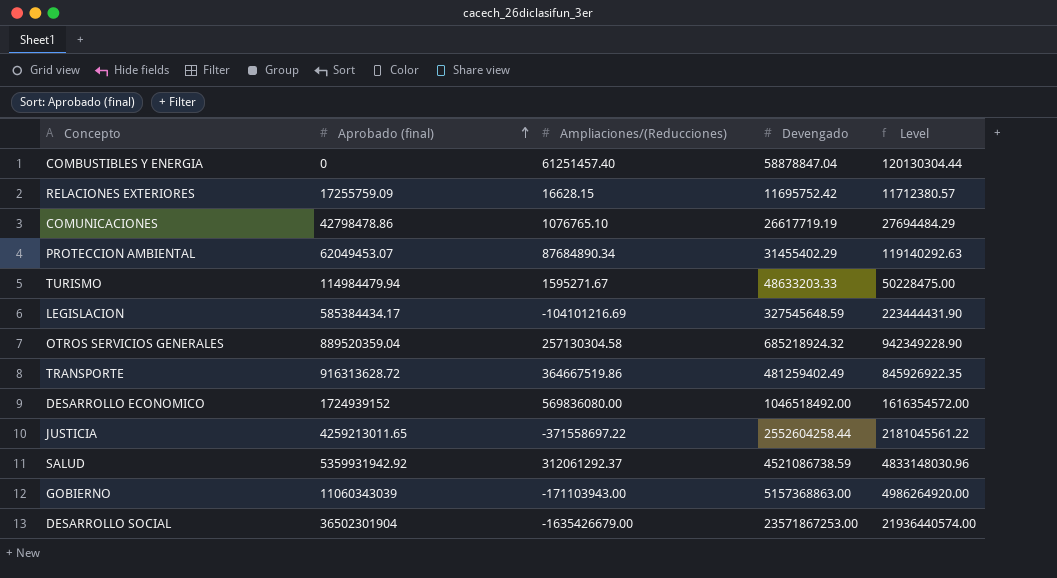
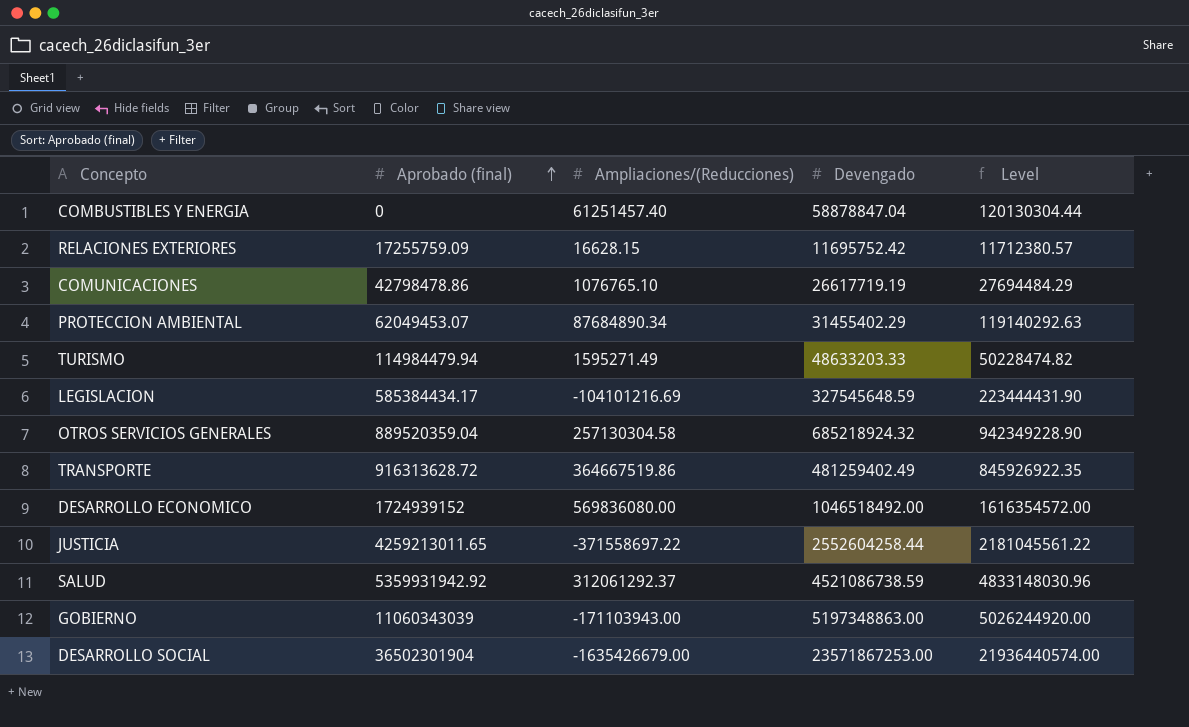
TURISMO | Ampliaciones/(Reducciones): 1595271.67 -> 1595271.49
TURISMO | Level: 50228475.00 -> 50228474.82
GOBIERNO | Devengado: 5157368863.00 -> 5197348863.00
GOBIERNO | Level: 4986264920.00 -> 5026244920.00

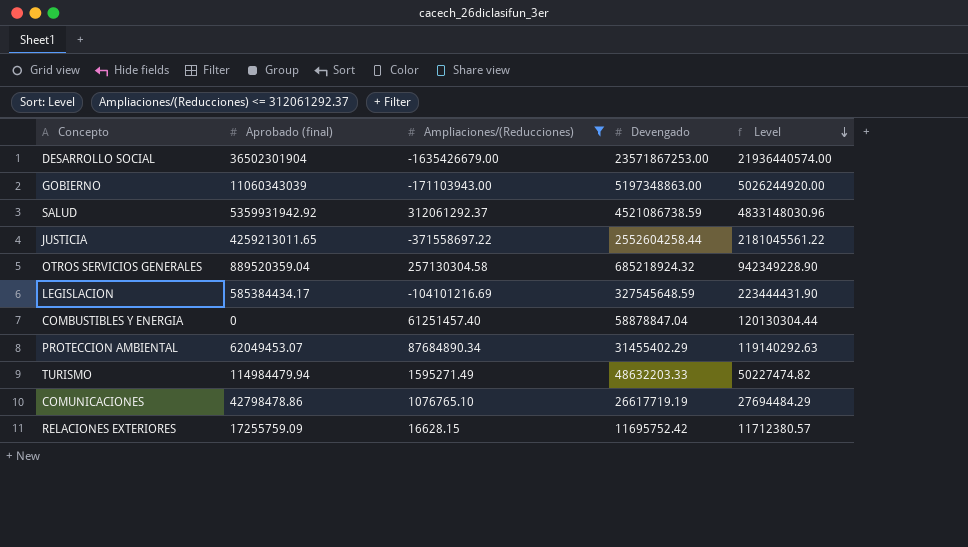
filter: none -> Ampliaciones/(Reducciones) <= 312061292.37
row order: Aprobado (final) ascending -> Level descending
TURISMO | Devengado: 48633203.33 -> 48632203.33
TURISMO | Level: 50228474.82 -> 50227474.82

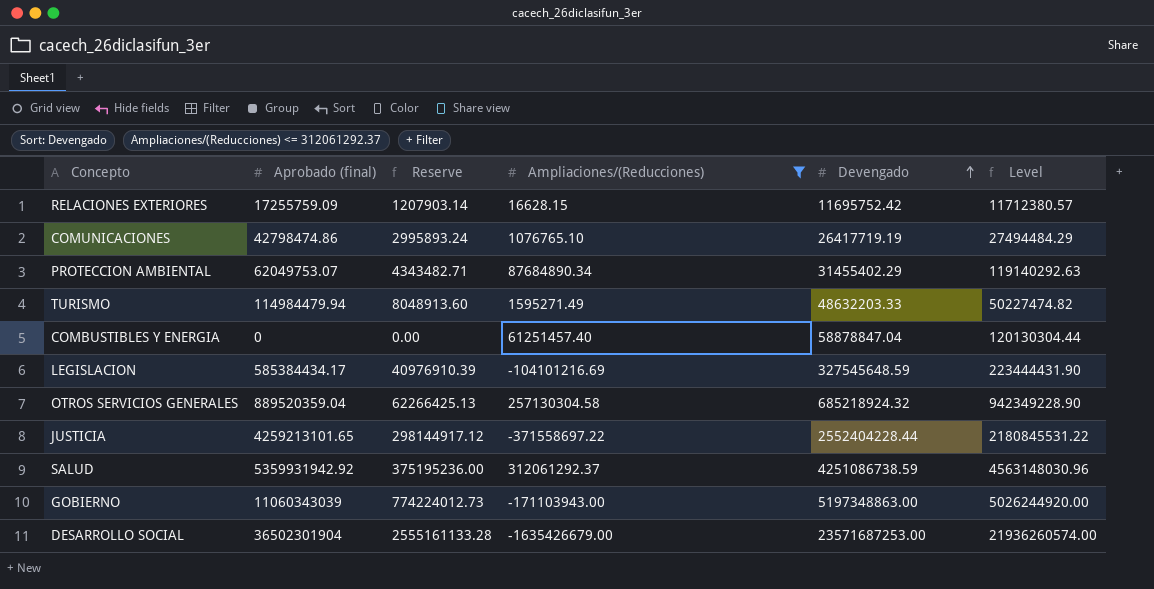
row order: Level descending -> Devengado ascending
column Reserve | formula: none -> [Aprobado (final)] * 0.07
COMUNICACIONES | Aprobado (final): 42798478.86 -> 42798474.86
COMUNICACIONES | Devengado: 26617719.19 -> 26417719.19
COMUNICACIONES | Level: 27694484.29 -> 27494484.29
PROTECCION AMBIENTAL | Aprobado (final): 62049453.07 -> 62049753.07
JUSTICIA | Aprobado (final): 4259213011.65 -> 4259213101.65
JUSTICIA | Devengado: 2552604258.44 -> 2552404228.44
JUSTICIA | Level: 2181045561.22 -> 2180845531.22
SALUD | Devengado: 4521086738.59 -> 4251086738.59
SALUD | Level: 4833148030.96 -> 4563148030.96
DESARROLLO SOCIAL | Devengado: 23571867253.00 -> 23571687253.00
DESARROLLO SOCIAL | Level: 21936440574.00 -> 21936260574.00

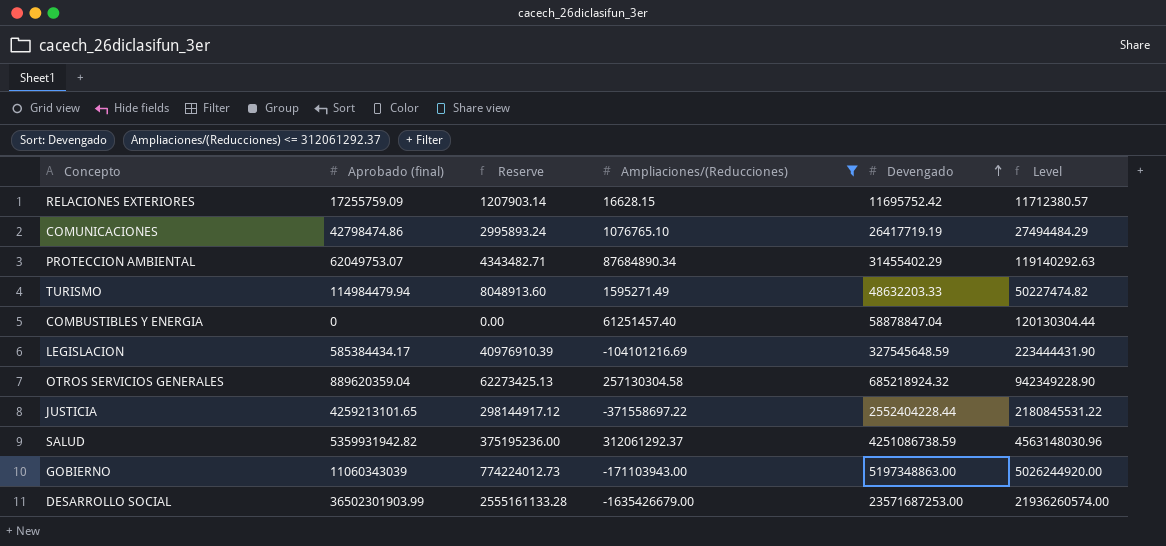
OTROS SERVICIOS GENERALES | Aprobado (final): 889520359.04 -> 889620359.04
OTROS SERVICIOS GENERALES | Reserve: 62266425.13 -> 62273425.13
SALUD | Aprobado (final): 5359931942.92 -> 5359931942.82
DESARROLLO SOCIAL | Aprobado (final): 36502301904 -> 36502301903.99

